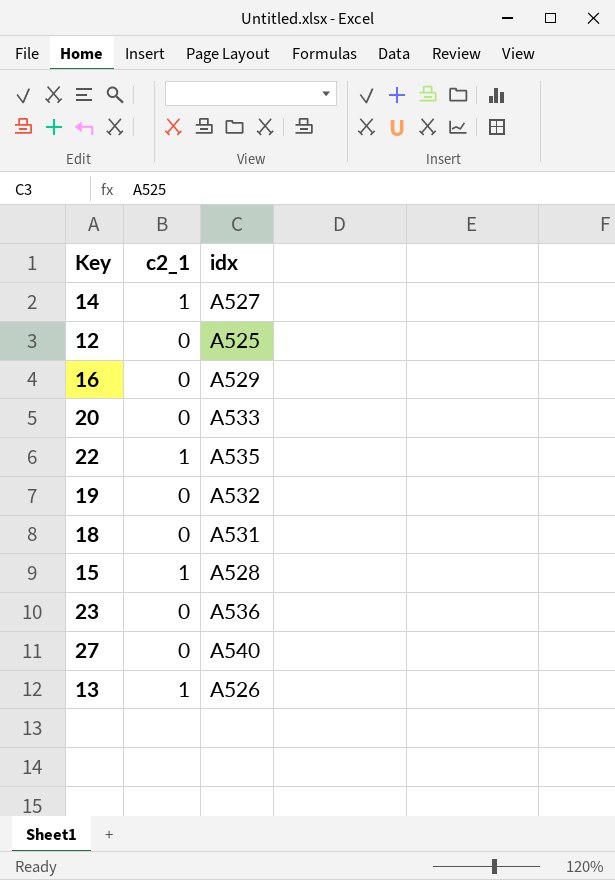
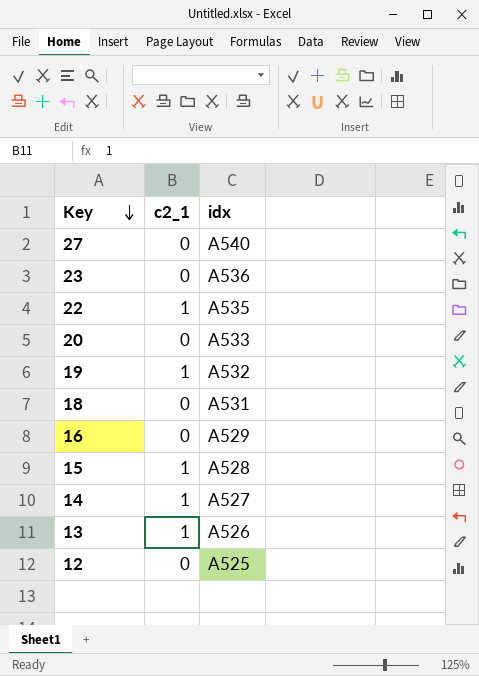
row order: none -> Key descending
19 | c2_1: 0 -> 1

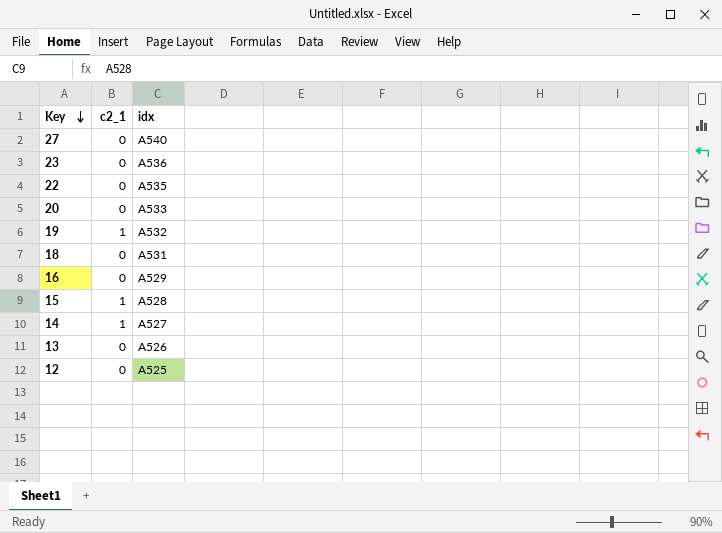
22 | c2_1: 1 -> 0
13 | c2_1: 1 -> 0

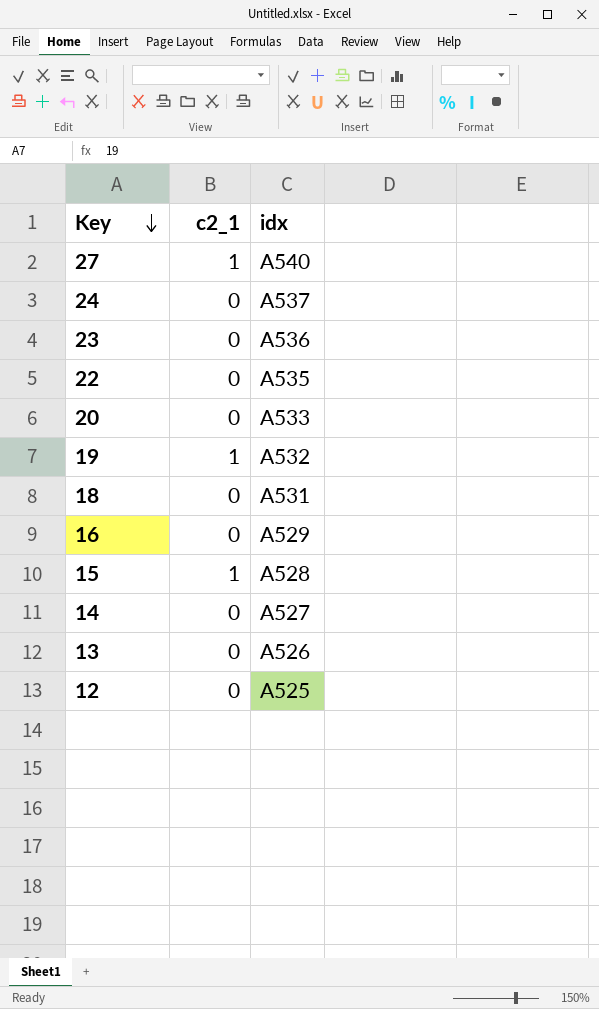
27 | c2_1: 0 -> 1
row 24: none -> 0 | A537
14 | c2_1: 1 -> 0

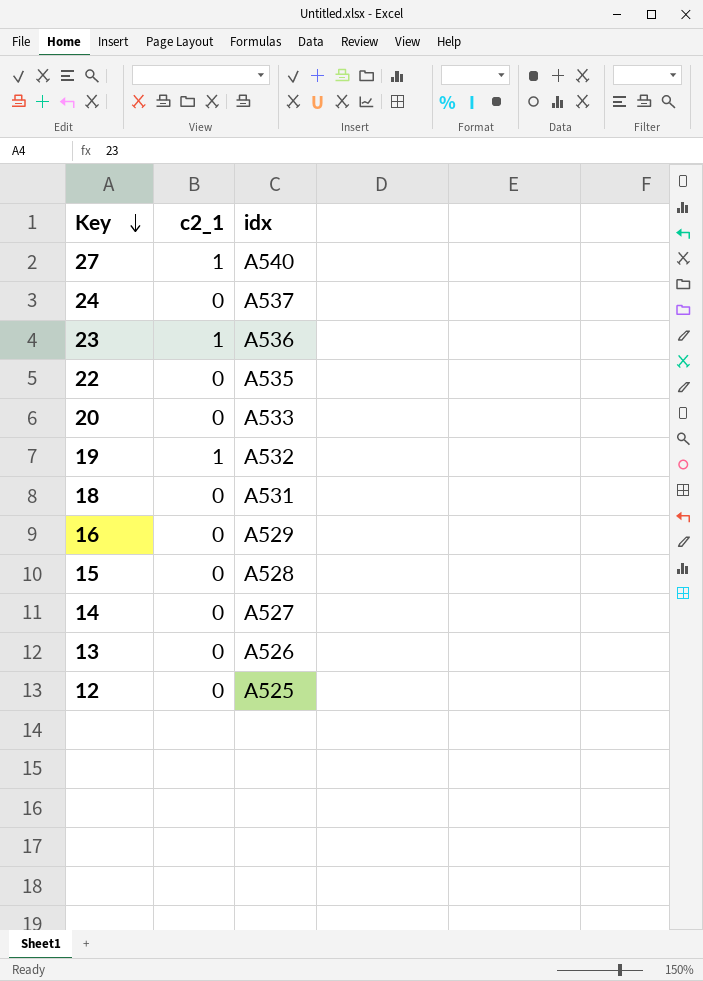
23 | c2_1: 0 -> 1
15 | c2_1: 1 -> 0

